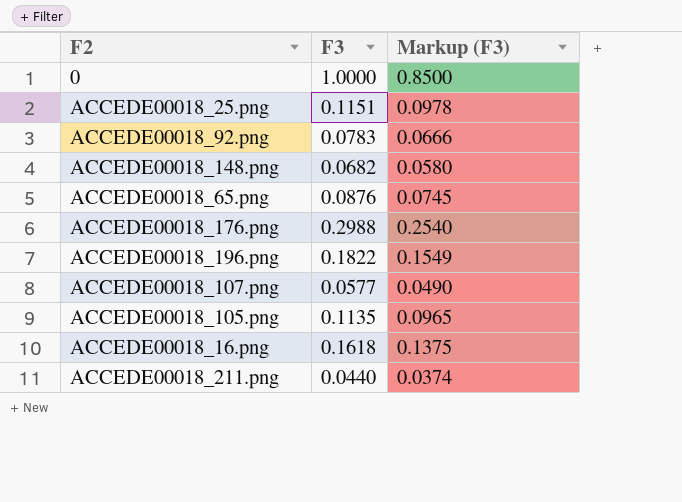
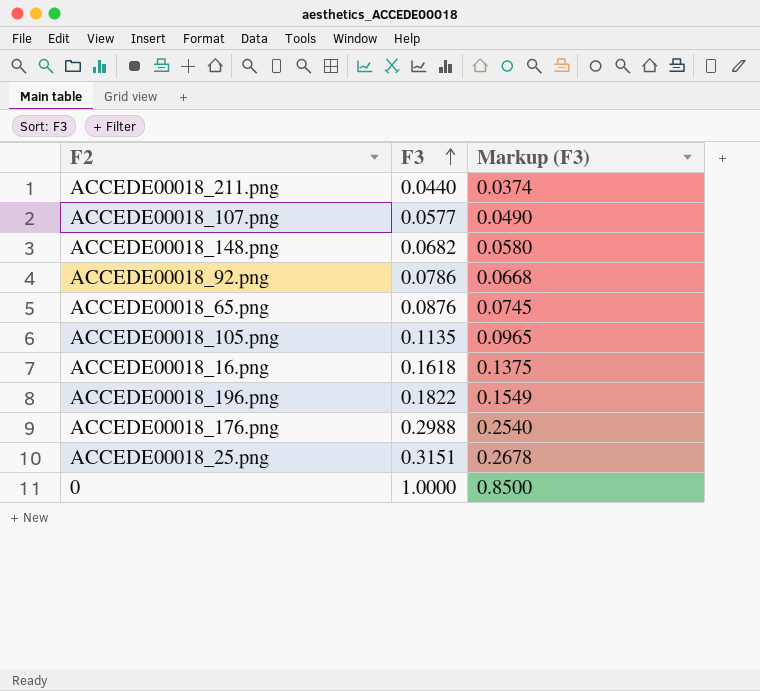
row order: none -> F3 ascending
ACCEDE00018_92.png | F3: 0.0783 -> 0.0786
ACCEDE00018_92.png | Markup (F3): 0.0666 -> 0.0668
ACCEDE00018_25.png | F3: 0.1151 -> 0.3151
ACCEDE00018_25.png | Markup (F3): 0.0978 -> 0.2678

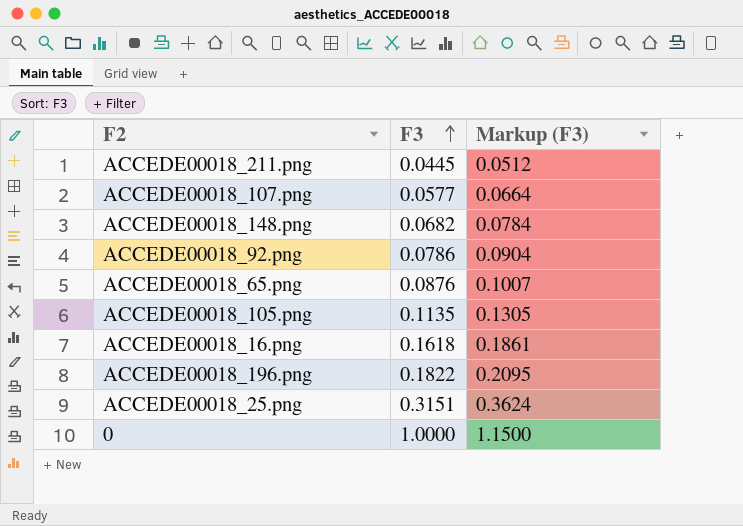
column Markup (F3) | formula: [F3] * 0.85 -> [F3] * 1.15
row ACCEDE00018_176.png: 0.2988 | 0.2540 -> none
ACCEDE00018_211.png | F3: 0.0440 -> 0.0445

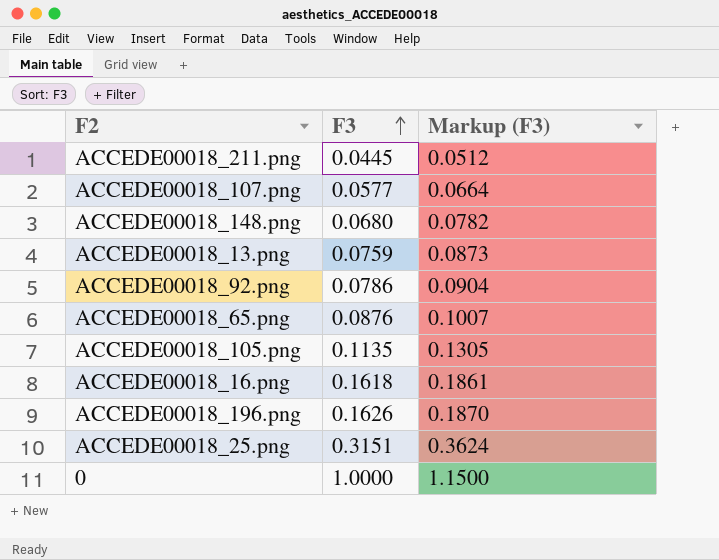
ACCEDE00018_148.png | F3: 0.0682 -> 0.0680
ACCEDE00018_148.png | Markup (F3): 0.0784 -> 0.0782
row ACCEDE00018_13.png: none -> 0.0759 | 0.0873
ACCEDE00018_196.png | F3: 0.1822 -> 0.1626
ACCEDE00018_196.png | Markup (F3): 0.2095 -> 0.1870

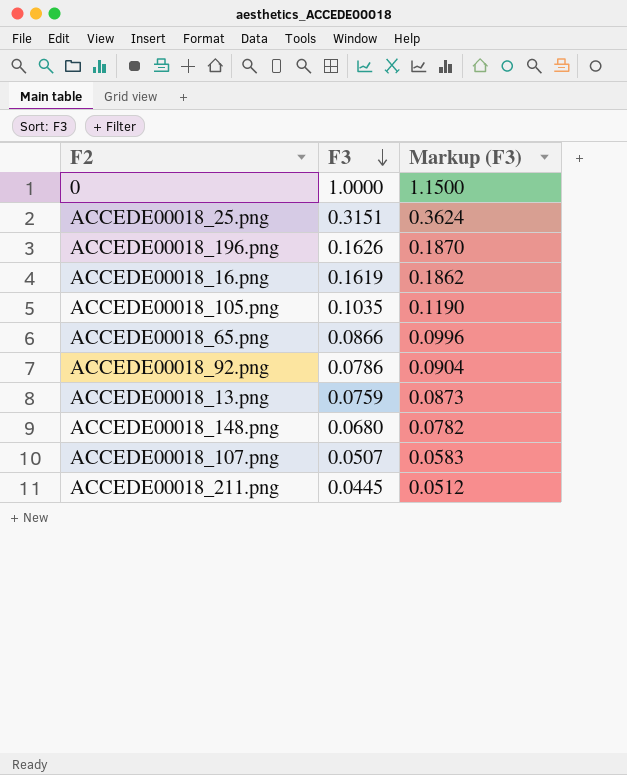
row order: F3 ascending -> F3 descending
ACCEDE00018_16.png | F3: 0.1618 -> 0.1619
ACCEDE00018_16.png | Markup (F3): 0.1861 -> 0.1862
ACCEDE00018_105.png | F3: 0.1135 -> 0.1035
ACCEDE00018_105.png | Markup (F3): 0.1305 -> 0.1190
ACCEDE00018_65.png | F3: 0.0876 -> 0.0866
ACCEDE00018_65.png | Markup (F3): 0.1007 -> 0.0996
ACCEDE00018_107.png | F3: 0.0577 -> 0.0507
ACCEDE00018_107.png | Markup (F3): 0.0664 -> 0.0583

